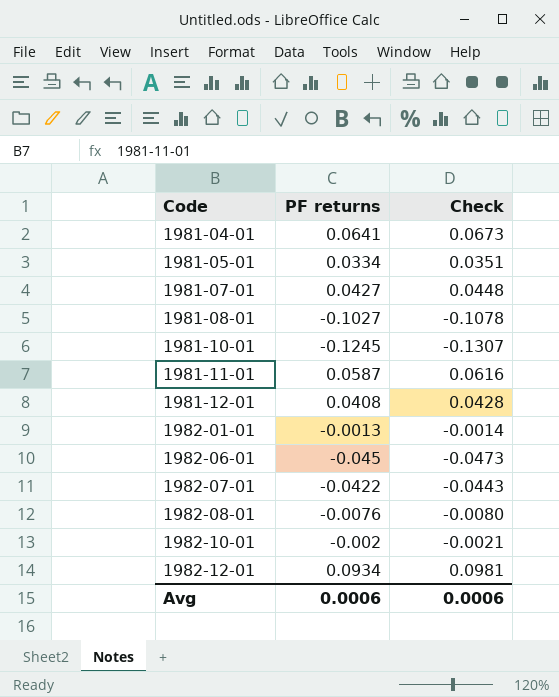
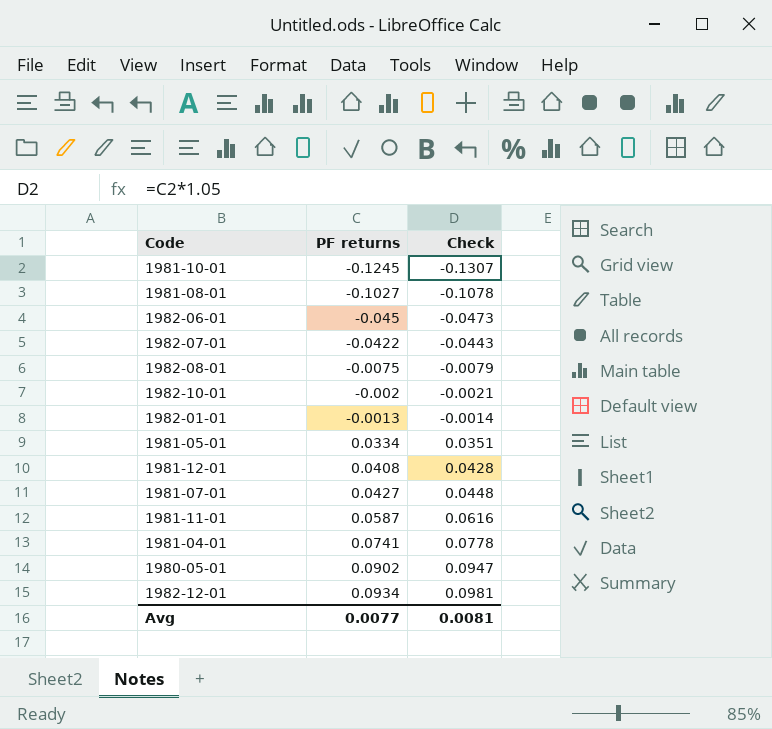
row order: Code ascending -> PF returns ascending
1982-08-01 | PF returns: -0.0076 -> -0.0075
1982-08-01 | Check: -0.0080 -> -0.0079
1981-04-01 | PF returns: 0.0641 -> 0.0741
1981-04-01 | Check: 0.0673 -> 0.0778
row 1980-05-01: none -> 0.0902 | 0.0947
Avg | PF returns: 0.0006 -> 0.0077
Avg | Check: 0.0006 -> 0.0081

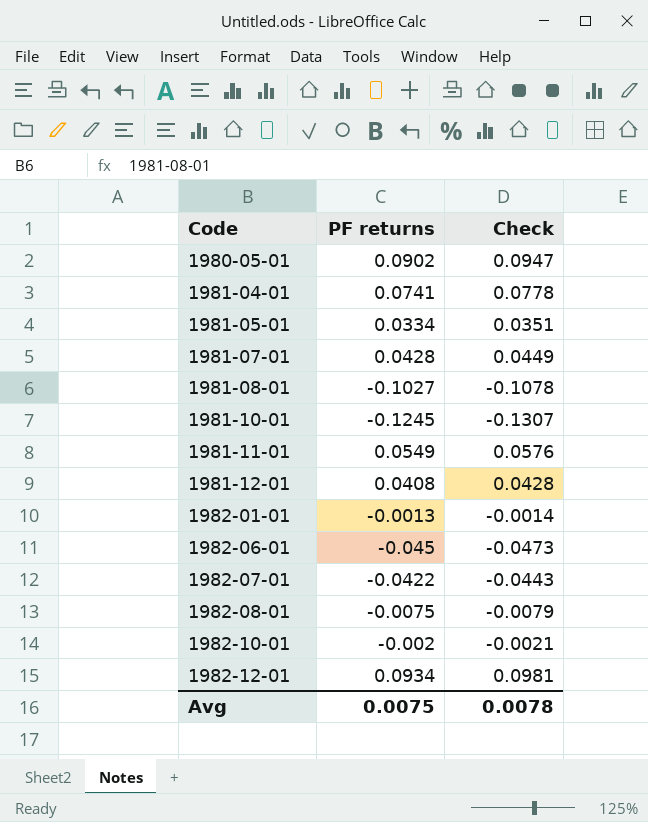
row order: PF returns ascending -> Code ascending
1981-07-01 | PF returns: 0.0427 -> 0.0428
1981-07-01 | Check: 0.0448 -> 0.0449
1981-11-01 | PF returns: 0.0587 -> 0.0549
1981-11-01 | Check: 0.0616 -> 0.0576
Avg | PF returns: 0.0077 -> 0.0075
Avg | Check: 0.0081 -> 0.0078

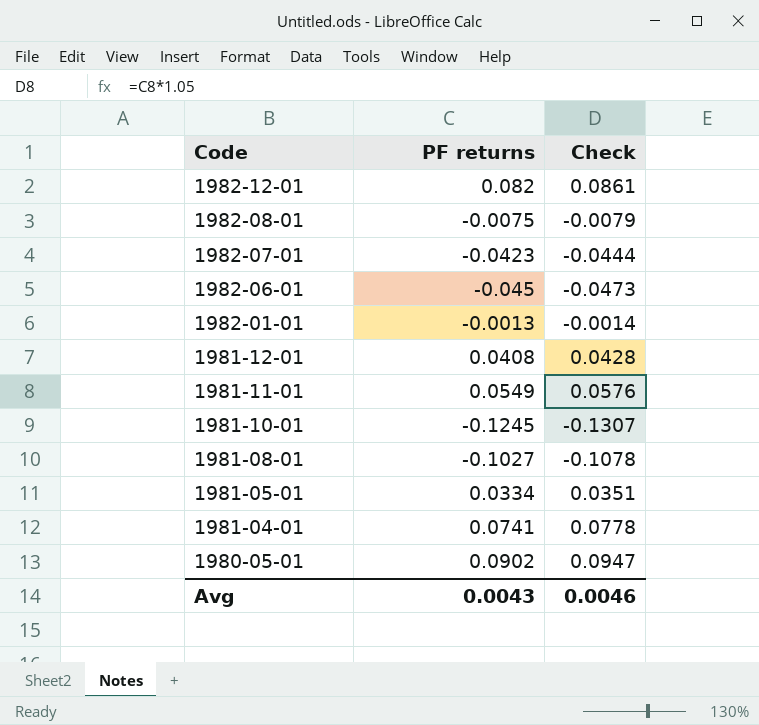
row order: Code ascending -> Code descending
row 1981-07-01: 0.0428 | 0.0449 -> none
row 1982-10-01: -0.002 | -0.0021 -> none
1982-12-01 | PF returns: 0.0934 -> 0.082
1982-12-01 | Check: 0.0981 -> 0.0861
1982-07-01 | PF returns: -0.0422 -> -0.0423
1982-07-01 | Check: -0.0443 -> -0.0444
Avg | PF returns: 0.0075 -> 0.0043
Avg | Check: 0.0078 -> 0.0046

